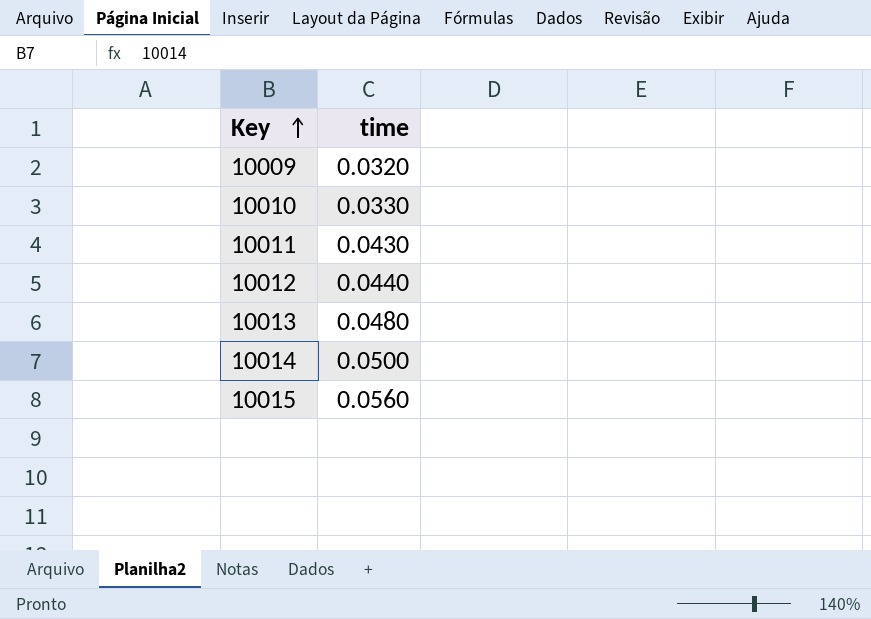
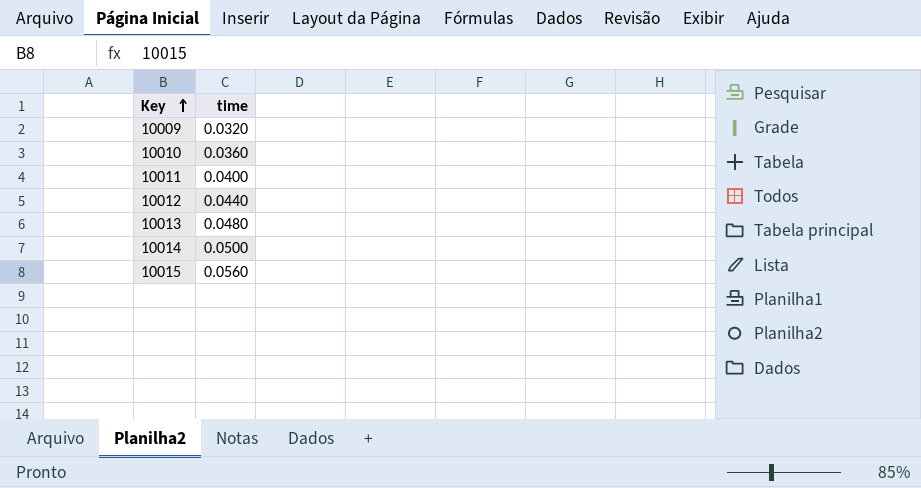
10010 | time: 0.0330 -> 0.0360
10011 | time: 0.0430 -> 0.0400

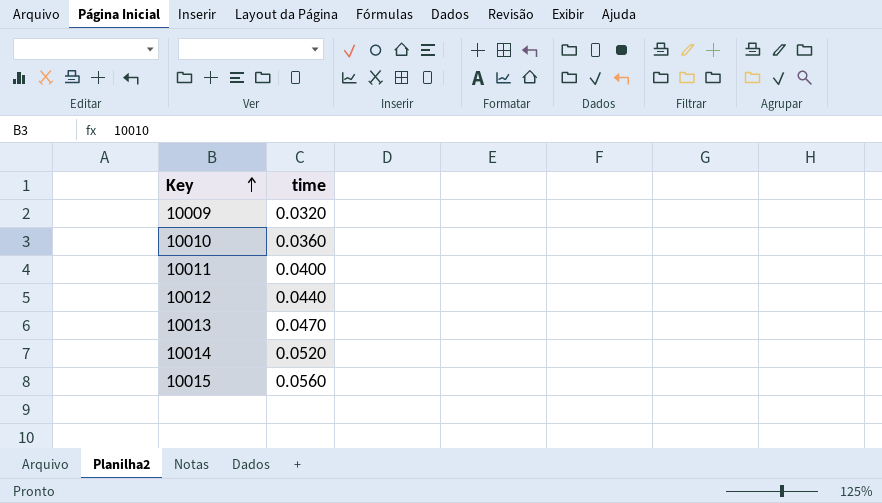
10013 | time: 0.0480 -> 0.0470
10014 | time: 0.0500 -> 0.0520

